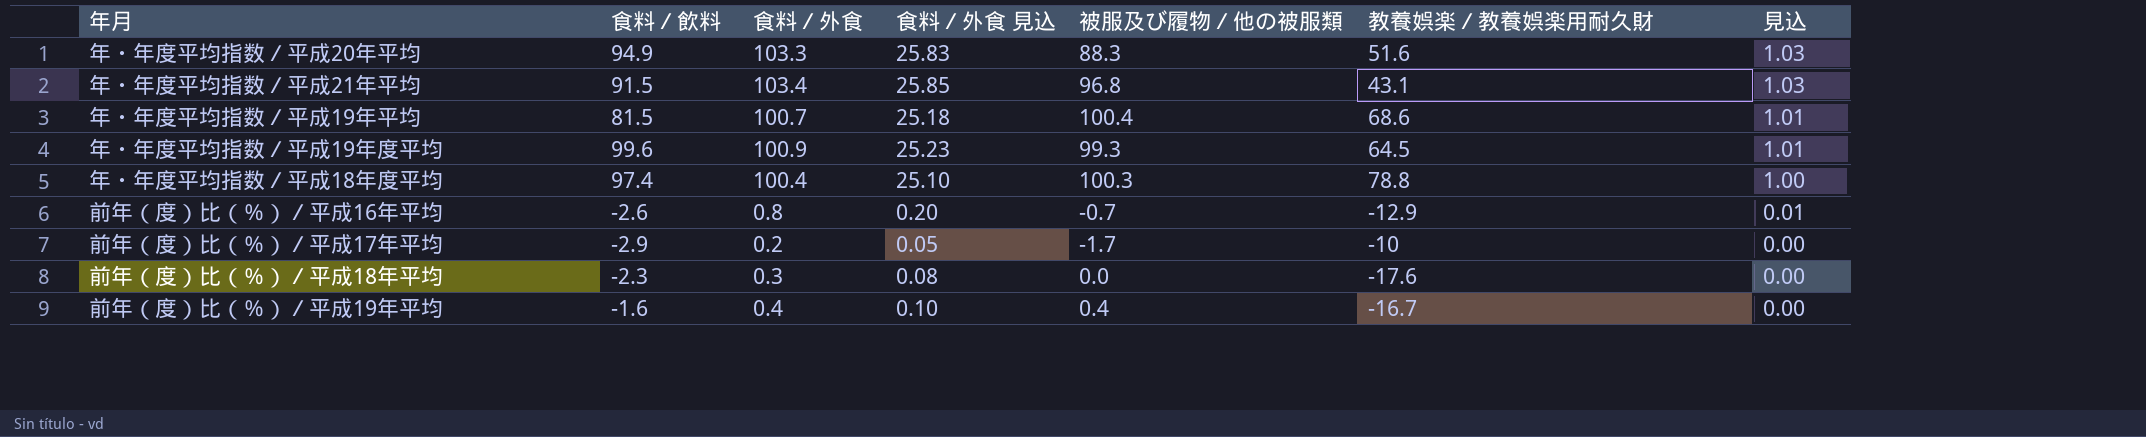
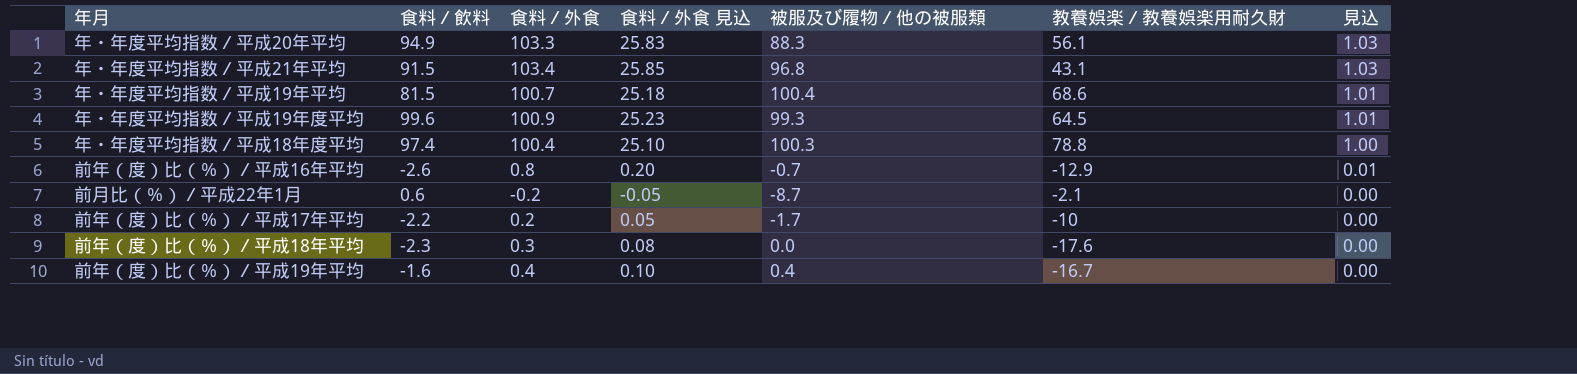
年・年度平均指数／平成20年平均 | 教養娯楽／教養娯楽用耐久財: 51.6 -> 56.1
row 前月比（％）／平成22年1月: none -> 0.6 | -0.2 | -0.05 | -8.7 | -2.1 | 0.00
前年（度）比（％）／平成17年平均 | 食料／飲料: -2.9 -> -2.2

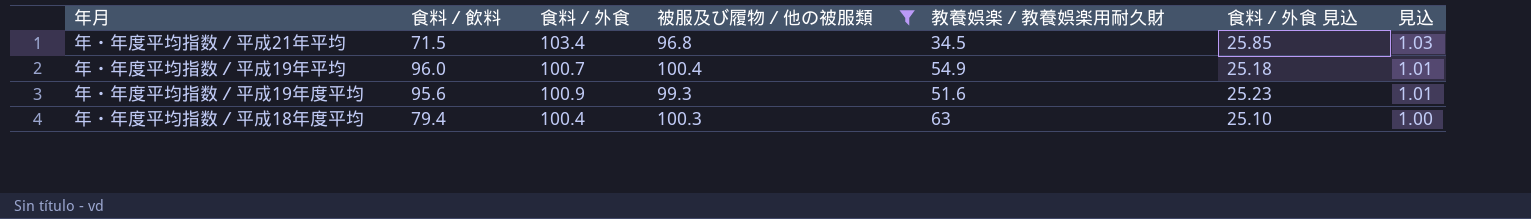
filter: none -> 被服及び履物／他の被服類 >= 96.8
column 食料／外食 見込 | position: 4 -> 6
年・年度平均指数／平成21年平均 | 食料／飲料: 91.5 -> 71.5
年・年度平均指数／平成21年平均 | 教養娯楽／教養娯楽用耐久財: 43.1 -> 34.5
年・年度平均指数／平成19年平均 | 食料／飲料: 81.5 -> 96.0
年・年度平均指数／平成19年平均 | 教養娯楽／教養娯楽用耐久財: 68.6 -> 54.9
年・年度平均指数／平成19年度平均 | 食料／飲料: 99.6 -> 95.6
年・年度平均指数／平成19年度平均 | 教養娯楽／教養娯楽用耐久財: 64.5 -> 51.6
年・年度平均指数／平成18年度平均 | 食料／飲料: 97.4 -> 79.4
年・年度平均指数／平成18年度平均 | 教養娯楽／教養娯楽用耐久財: 78.8 -> 63

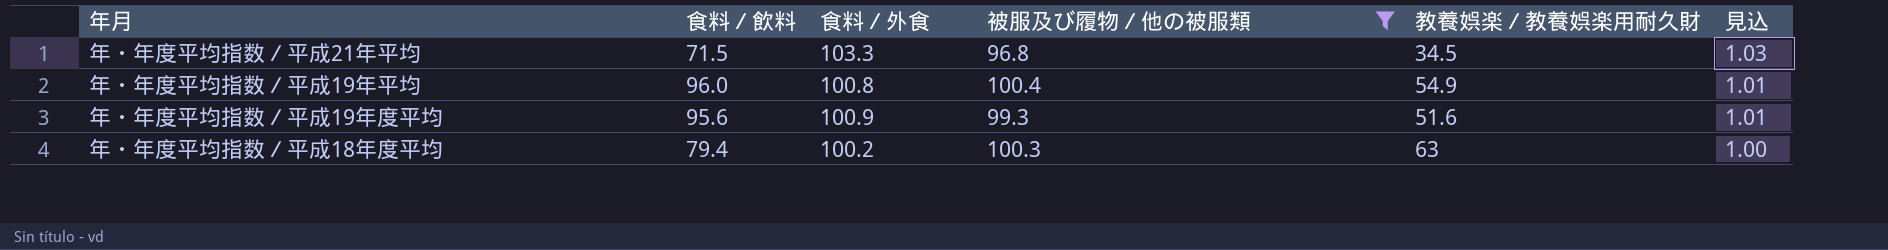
column 食料／外食 見込 | formula: [食料／外食] * 0.25 -> none
年・年度平均指数／平成21年平均 | 食料／外食: 103.4 -> 103.3
年・年度平均指数／平成19年平均 | 食料／外食: 100.7 -> 100.8
年・年度平均指数／平成18年度平均 | 食料／外食: 100.4 -> 100.2

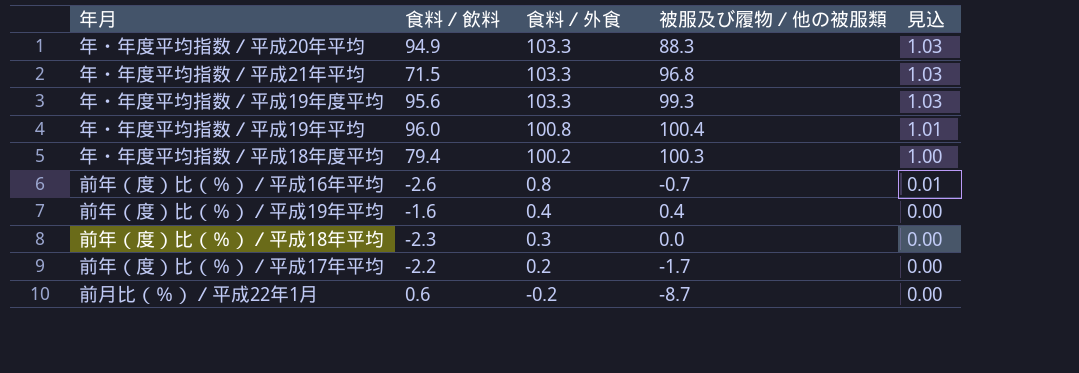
filter: 被服及び履物／他の被服類 >= 96.8 -> none
row order: 見込 descending -> 食料／外食 descending
column 教養娯楽／教養娯楽用耐久財 | position: 5 -> none
年・年度平均指数／平成19年度平均 | 食料／外食: 100.9 -> 103.3
年・年度平均指数／平成19年度平均 | 見込: 1.01 -> 1.03

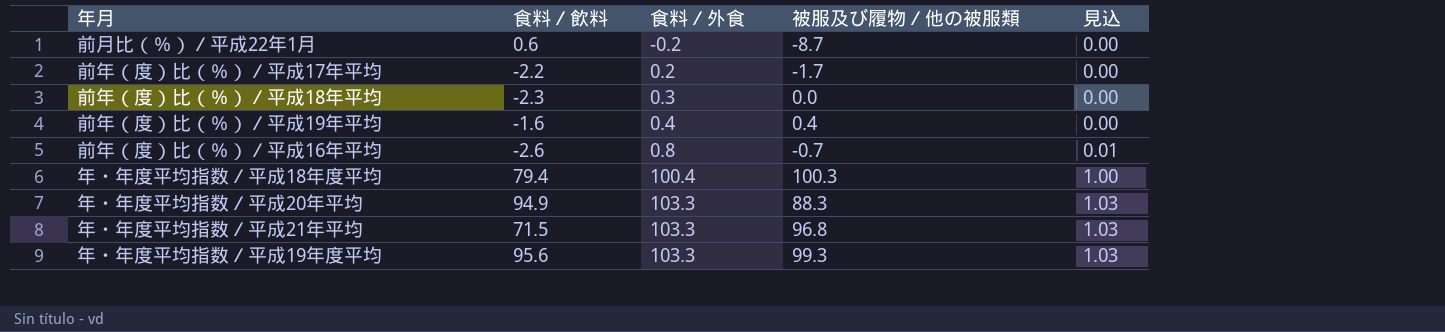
row order: 食料／外食 descending -> 食料／外食 ascending
row 年・年度平均指数／平成19年平均: 96.0 | 100.8 | 100.4 | 1.01 -> none
年・年度平均指数／平成18年度平均 | 食料／外食: 100.2 -> 100.4

